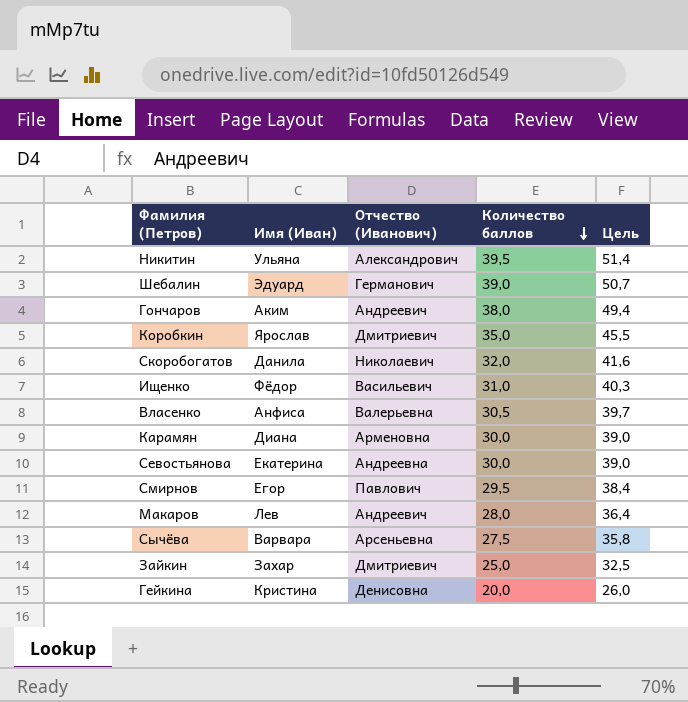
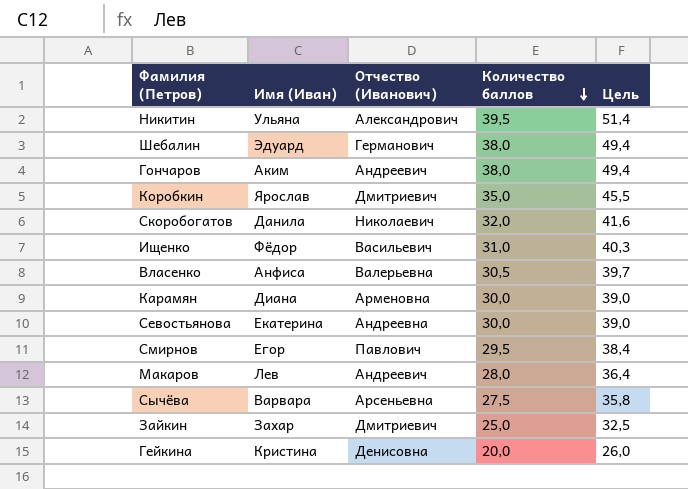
Шебалин | Количество баллов: 39,0 -> 38,0
Шебалин | Цель: 50,7 -> 49,4

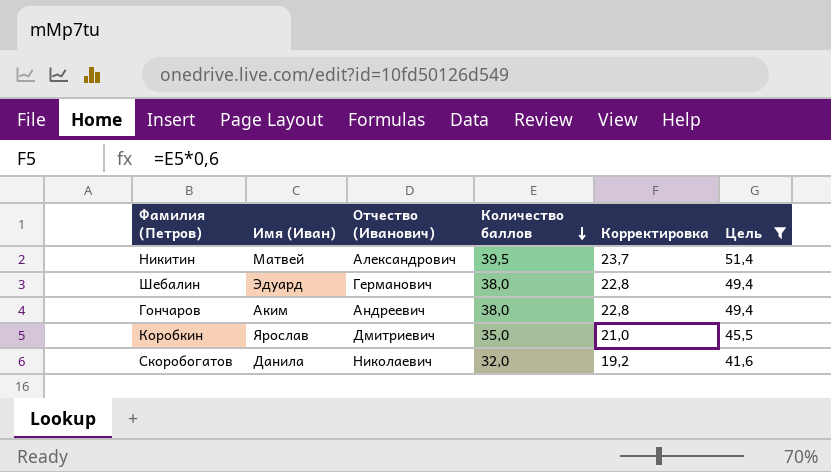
filter: none -> Цель >= 41,6
column Корректировка | formula: none -> [Количество баллов] * 0,6
Никитин | Имя (Иван): Ульяна -> Матвей

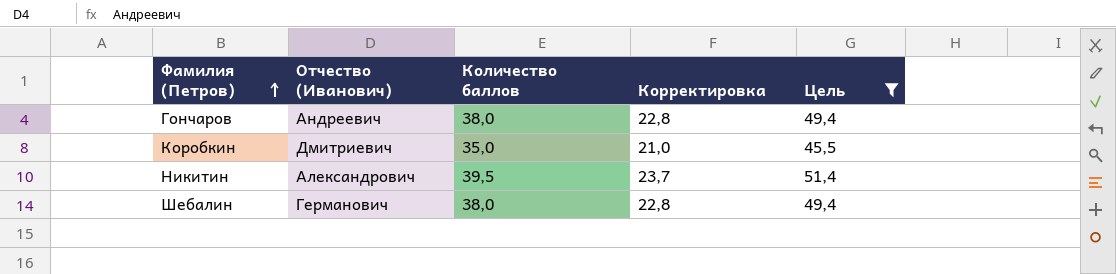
row order: Количество баллов descending -> Фамилия (Петров) ascending
column Имя (Иван) | position: 2 -> none
row Скоробогатов: Данила | Николаевич | 32,0 | 19,2 | 41,6 -> none

